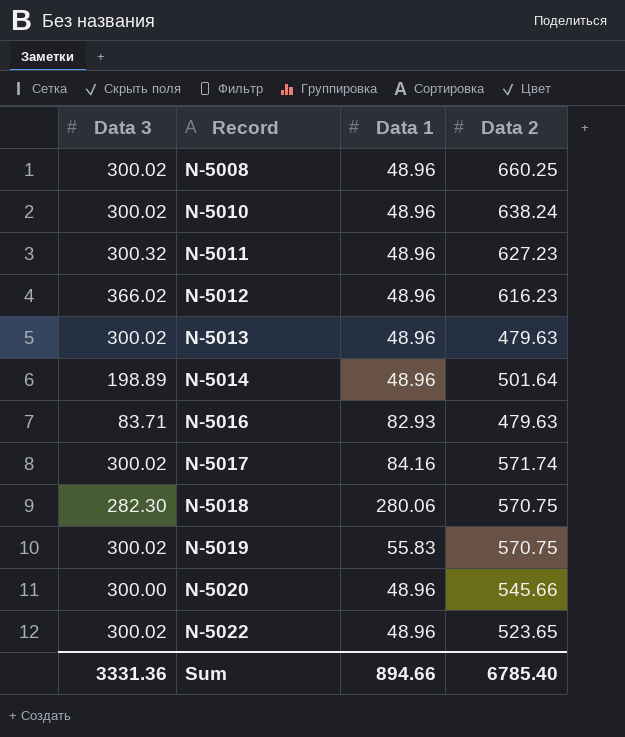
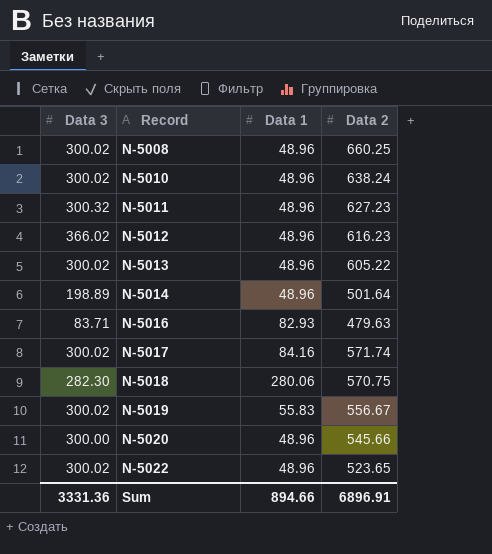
N-5013 | Data 2: 479.63 -> 605.22
N-5019 | Data 2: 570.75 -> 556.67
Sum | Data 2: 6785.40 -> 6896.91

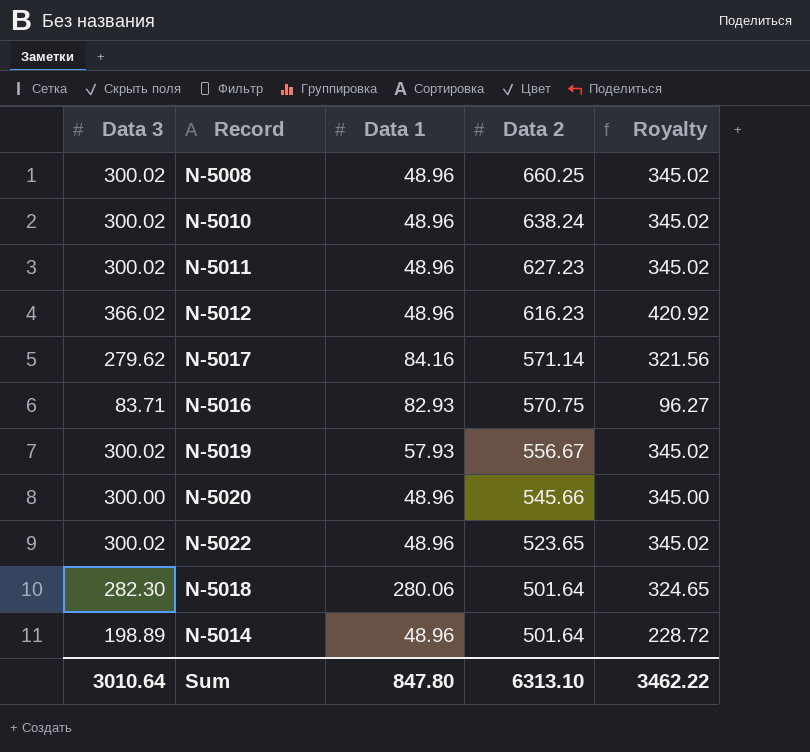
row order: Record ascending -> Data 2 descending
column Royalty | formula: none -> [Data 3] * 1.15
row N-5013: 300.02 | 48.96 | 605.22 -> none
N-5011 | Data 3: 300.32 -> 300.02
N-5017 | Data 3: 300.02 -> 279.62
N-5017 | Data 2: 571.74 -> 571.14
N-5016 | Data 2: 479.63 -> 570.75
N-5019 | Data 1: 55.83 -> 57.93
N-5018 | Data 2: 570.75 -> 501.64
Sum | Data 3: 3331.36 -> 3010.64
Sum | Data 1: 894.66 -> 847.80
Sum | Data 2: 6896.91 -> 6313.10

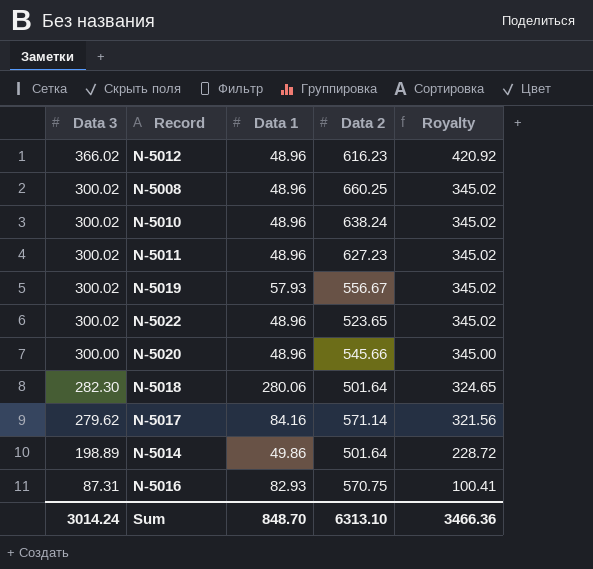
row order: Data 2 descending -> Data 3 descending
N-5014 | Data 1: 48.96 -> 49.86
N-5016 | Data 3: 83.71 -> 87.31
N-5016 | Royalty: 96.27 -> 100.41
Sum | Data 3: 3010.64 -> 3014.24
Sum | Data 1: 847.80 -> 848.70
Sum | Royalty: 3462.22 -> 3466.36

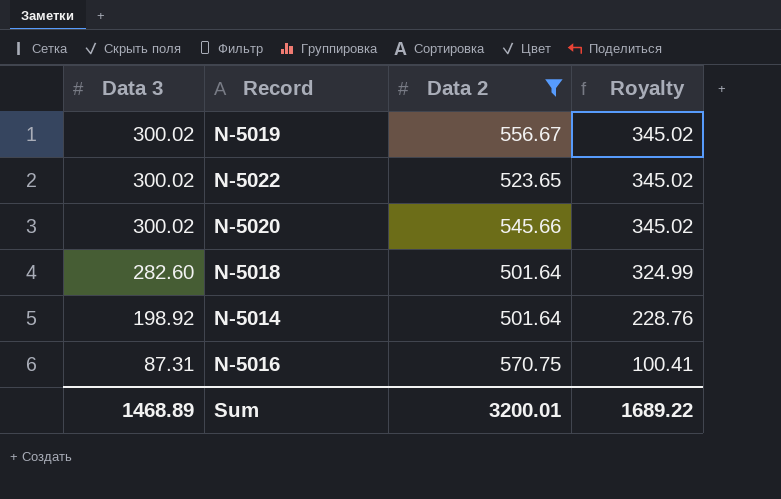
filter: none -> Data 2 <= 570.75
column Data 1 | position: 3 -> none
N-5020 | Data 3: 300.00 -> 300.02
N-5020 | Royalty: 345.00 -> 345.02
N-5018 | Data 3: 282.30 -> 282.60
N-5018 | Royalty: 324.65 -> 324.99
N-5014 | Data 3: 198.89 -> 198.92
N-5014 | Royalty: 228.72 -> 228.76
Sum | Data 3: 3014.24 -> 1468.89
Sum | Data 2: 6313.10 -> 3200.01
Sum | Royalty: 3466.36 -> 1689.22

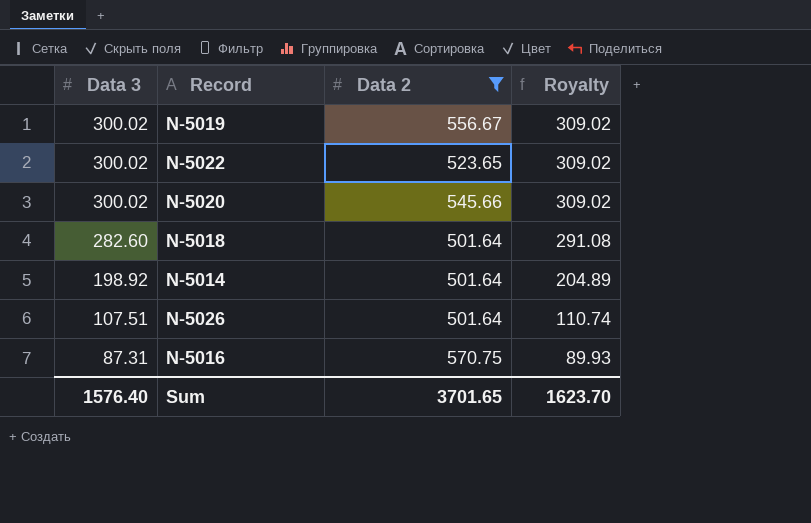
column Royalty | formula: [Data 3] * 1.15 -> [Data 3] * 1.03
row N-5026: none -> 107.51 | 501.64 | 110.74
Sum | Data 3: 1468.89 -> 1576.40
Sum | Data 2: 3200.01 -> 3701.65
Sum | Royalty: 1689.22 -> 1623.70

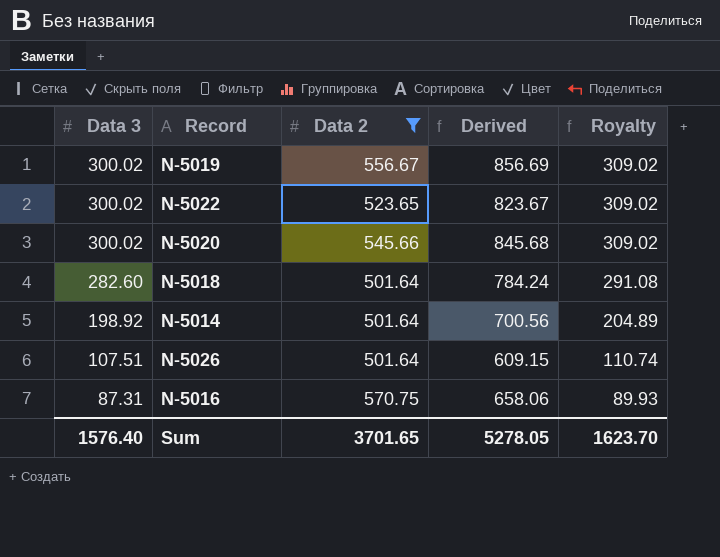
column Derived | formula: none -> [Data 3] + [Data 2]

